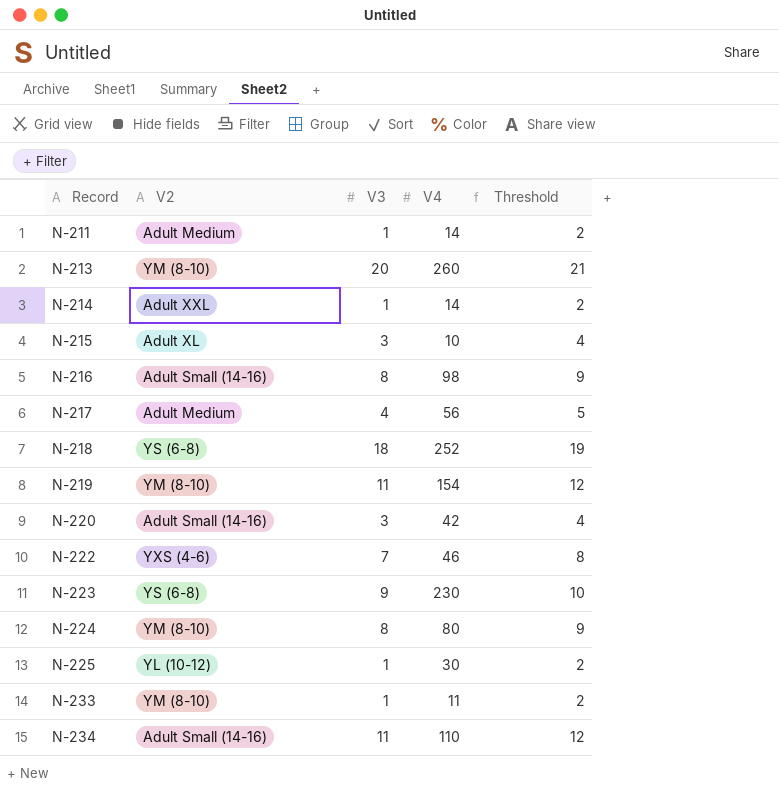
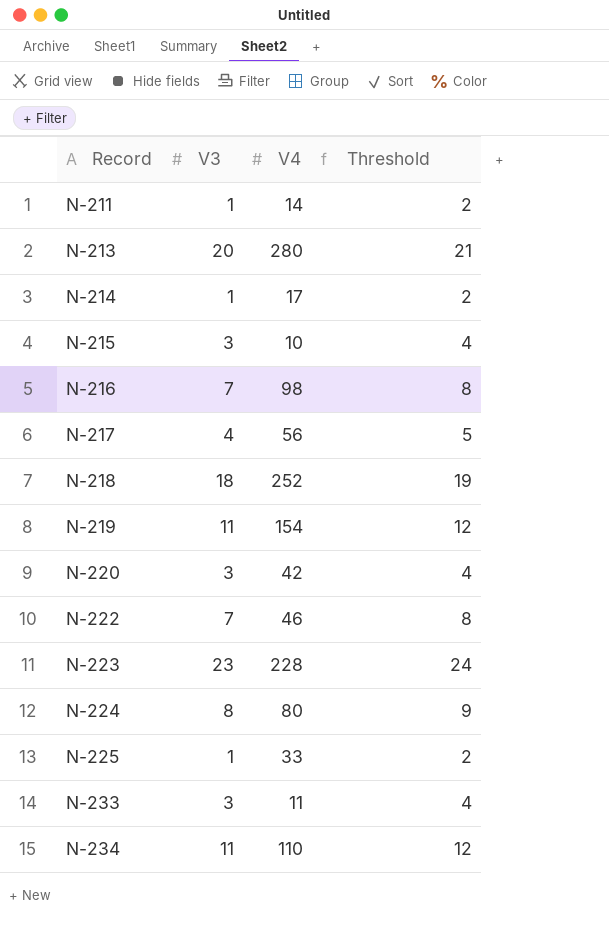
column V2 | position: 2 -> none
N-213 | V4: 260 -> 280
N-214 | V4: 14 -> 17
N-216 | V3: 8 -> 7
N-216 | Threshold: 9 -> 8
N-223 | V3: 9 -> 23
N-223 | V4: 230 -> 228
N-223 | Threshold: 10 -> 24
N-225 | V4: 30 -> 33
N-233 | V3: 1 -> 3
N-233 | Threshold: 2 -> 4

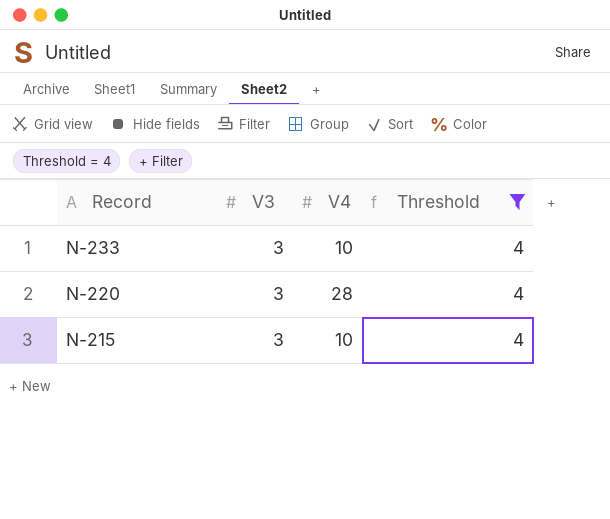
filter: none -> Threshold = 4
row order: Record ascending -> Record descending
N-233 | V4: 11 -> 10
N-220 | V4: 42 -> 28

